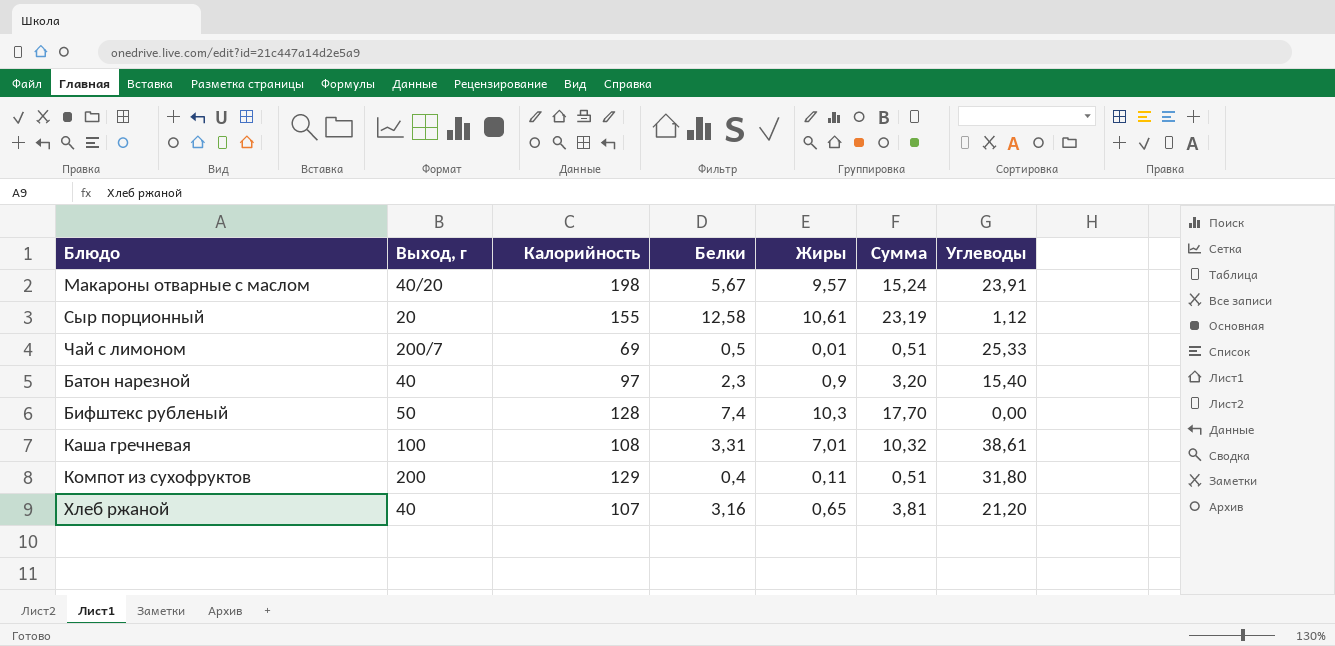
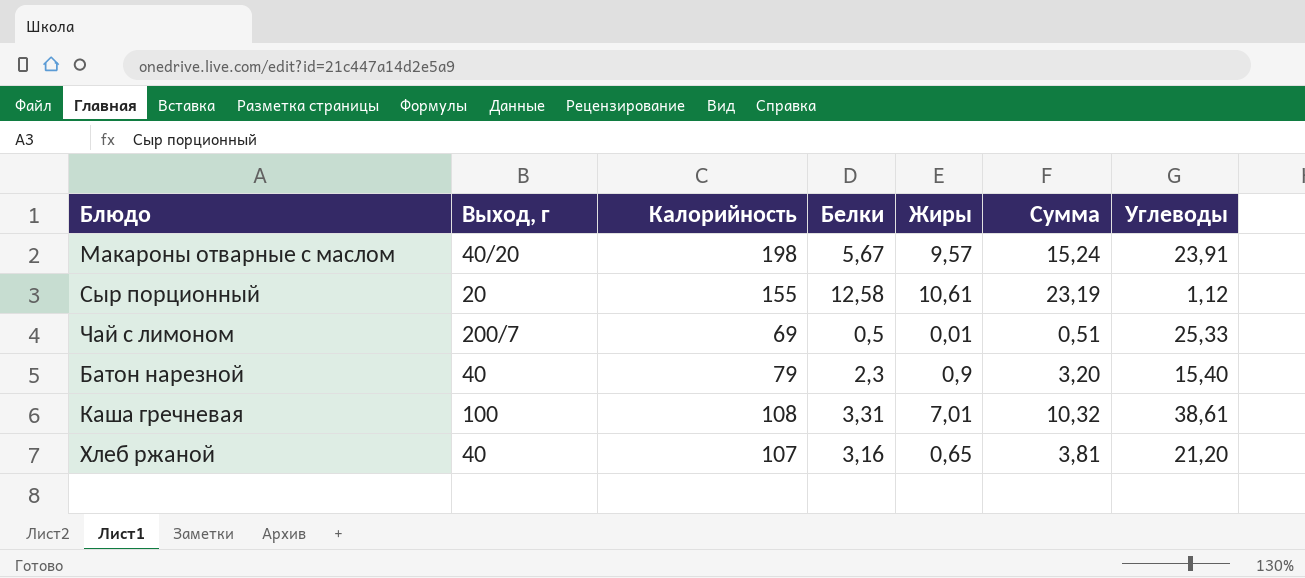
row Бифштекс рубленый: 50 | 128 | 7,4 | 10,3 | 17,70 | 0,00 -> none
row Компот из сухофруктов: 200 | 129 | 0,4 | 0,11 | 0,51 | 31,80 -> none
Батон нарезной | Калорийность: 97 -> 79

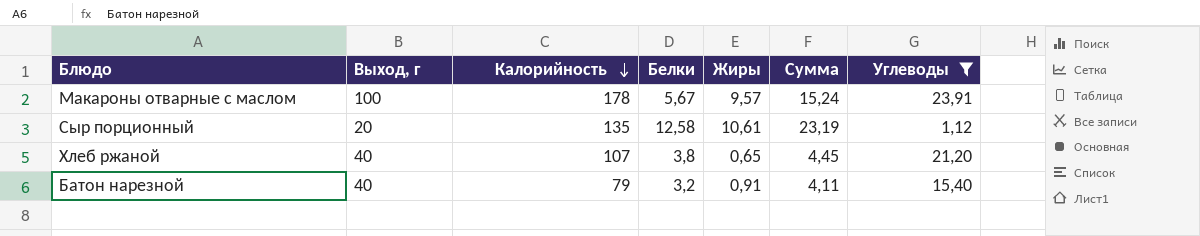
filter: none -> Углеводы <= 23,91
row order: none -> Калорийность descending
Макароны отварные с маслом | Выход, г: 40/20 -> 100
Макароны отварные с маслом | Калорийность: 198 -> 178
Сыр порционный | Калорийность: 155 -> 135
Хлеб ржаной | Белки: 3,16 -> 3,8
Хлеб ржаной | Сумма: 3,81 -> 4,45
Батон нарезной | Белки: 2,3 -> 3,2
Батон нарезной | Жиры: 0,9 -> 0,91
Батон нарезной | Сумма: 3,20 -> 4,11

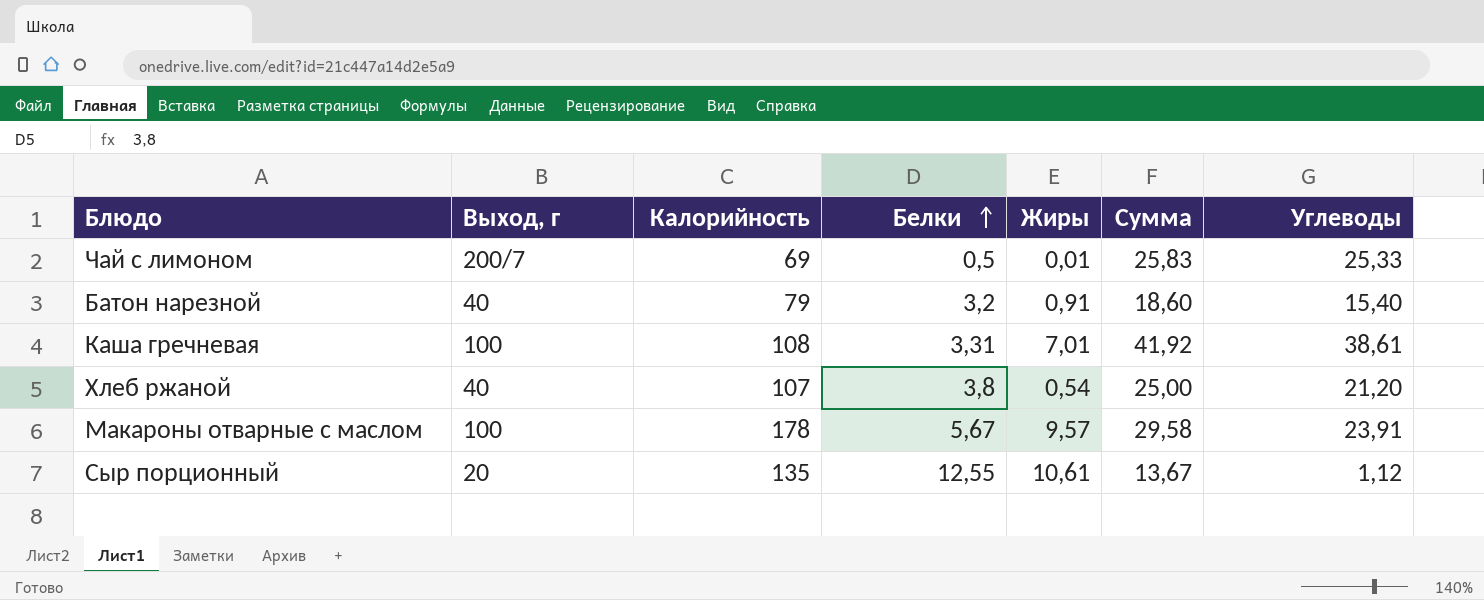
filter: Углеводы <= 23,91 -> none
row order: Калорийность descending -> Белки ascending
column Сумма | formula: [Белки] + [Жиры] -> [Белки] + [Углеводы]
Хлеб ржаной | Жиры: 0,65 -> 0,54
Сыр порционный | Белки: 12,58 -> 12,55

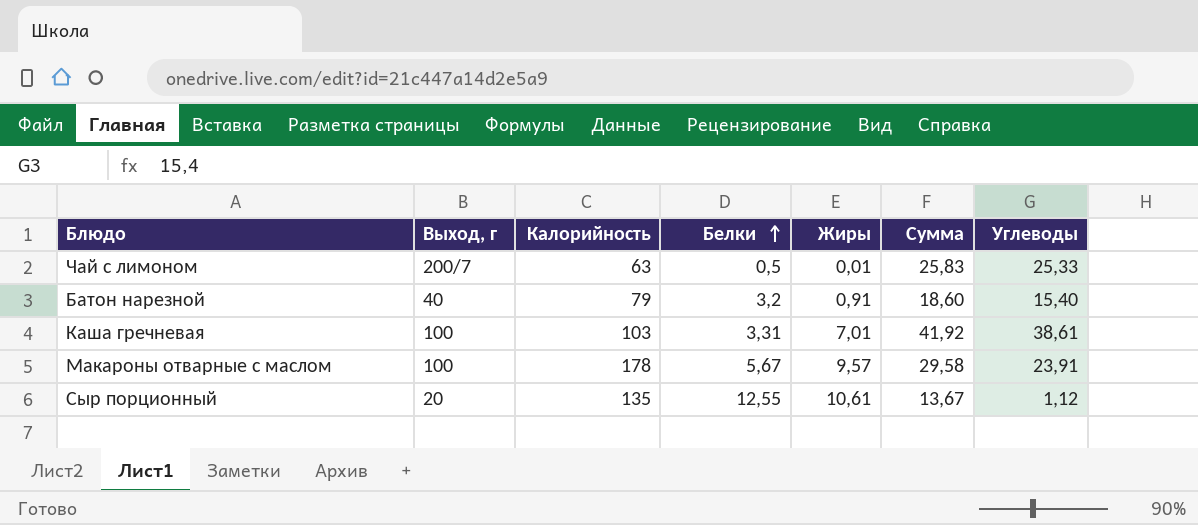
row Хлеб ржаной: 40 | 107 | 3,8 | 0,54 | 25,00 | 21,20 -> none
Чай с лимоном | Калорийность: 69 -> 63
Каша гречневая | Калорийность: 108 -> 103

